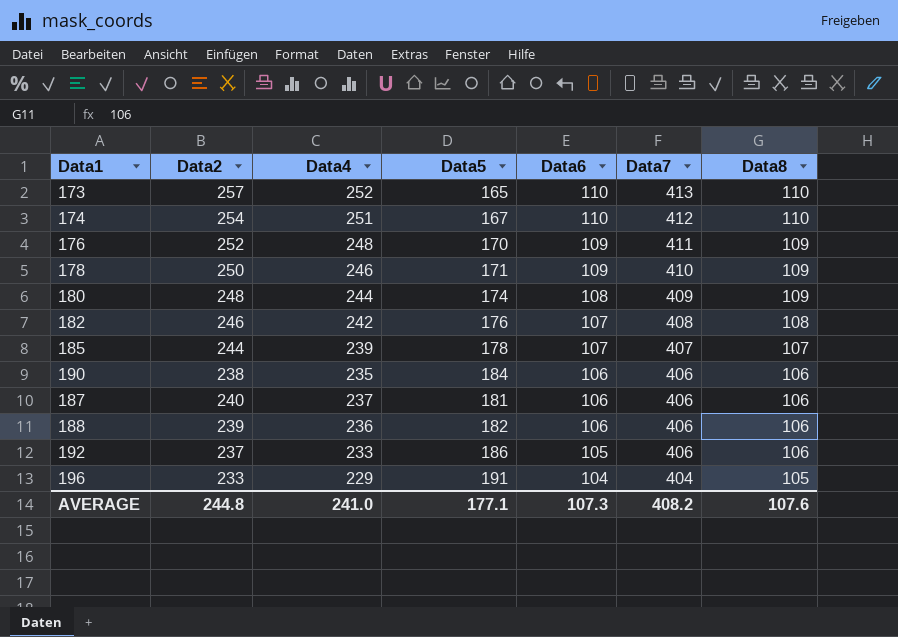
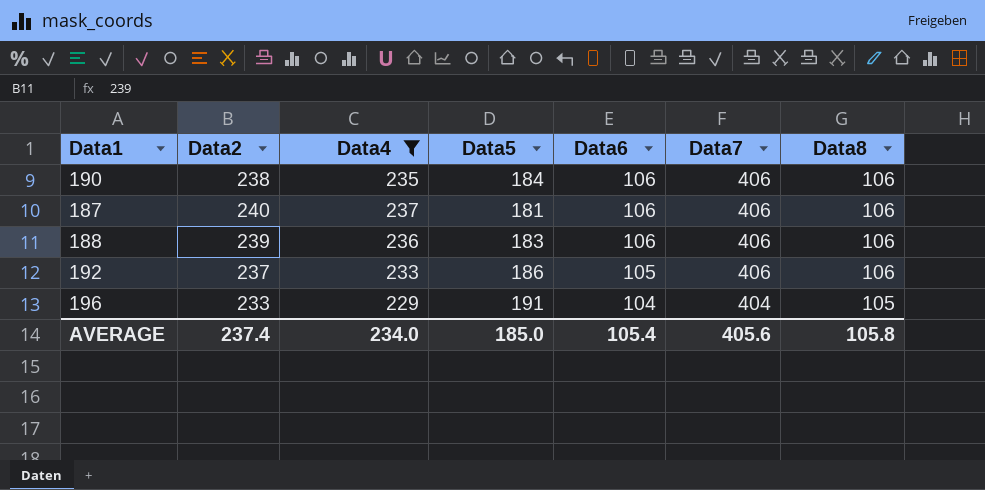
filter: none -> Data4 <= 237
188 | Data5: 182 -> 183
AVERAGE | Data2: 244.8 -> 237.4
AVERAGE | Data4: 241.0 -> 234.0
AVERAGE | Data5: 177.1 -> 185.0
AVERAGE | Data6: 107.3 -> 105.4
AVERAGE | Data7: 408.2 -> 405.6
AVERAGE | Data8: 107.6 -> 105.8

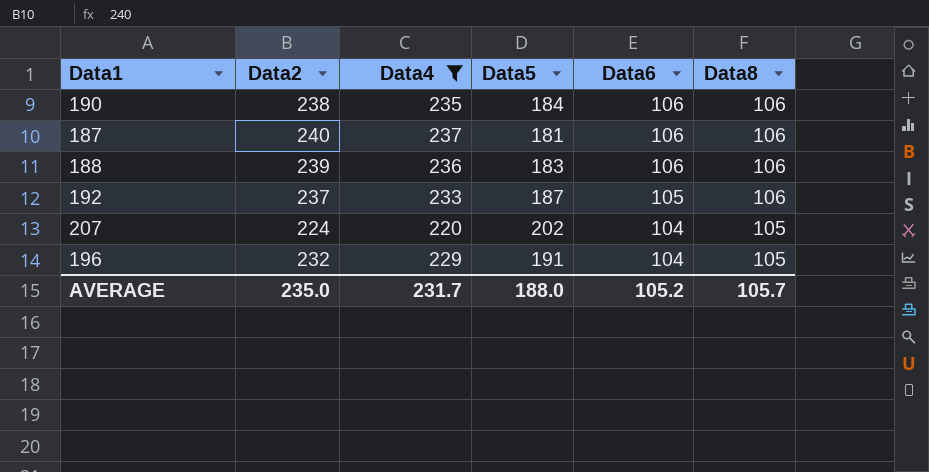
column Data7 | position: 6 -> none
192 | Data5: 186 -> 187
row 207: none -> 224 | 220 | 202 | 104 | 105
196 | Data2: 233 -> 232
AVERAGE | Data2: 237.4 -> 235.0
AVERAGE | Data4: 234.0 -> 231.7
AVERAGE | Data5: 185.0 -> 188.0
AVERAGE | Data6: 105.4 -> 105.2
AVERAGE | Data8: 105.8 -> 105.7

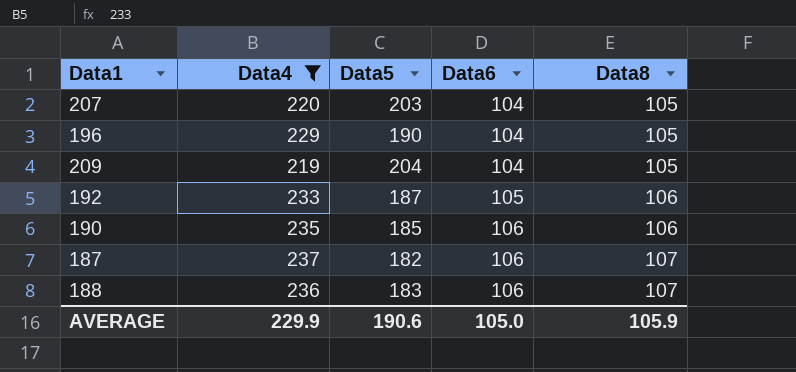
row order: Data6 descending -> Data6 ascending
column Data2 | position: 2 -> none
207 | Data5: 202 -> 203
196 | Data5: 191 -> 190
row 209: none -> 219 | 204 | 104 | 105
190 | Data5: 184 -> 185
187 | Data5: 181 -> 182
187 | Data8: 106 -> 107
188 | Data8: 106 -> 107
AVERAGE | Data4: 231.7 -> 229.9
AVERAGE | Data5: 188.0 -> 190.6
AVERAGE | Data6: 105.2 -> 105.0
AVERAGE | Data8: 105.7 -> 105.9

